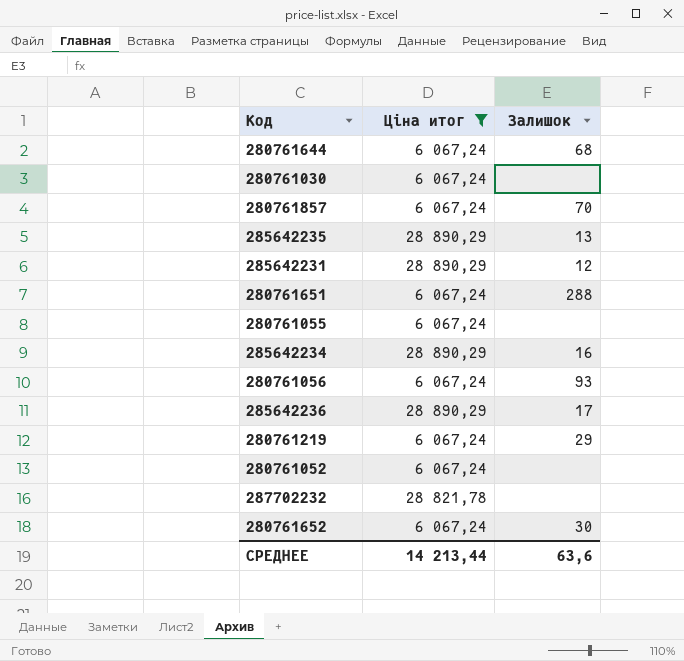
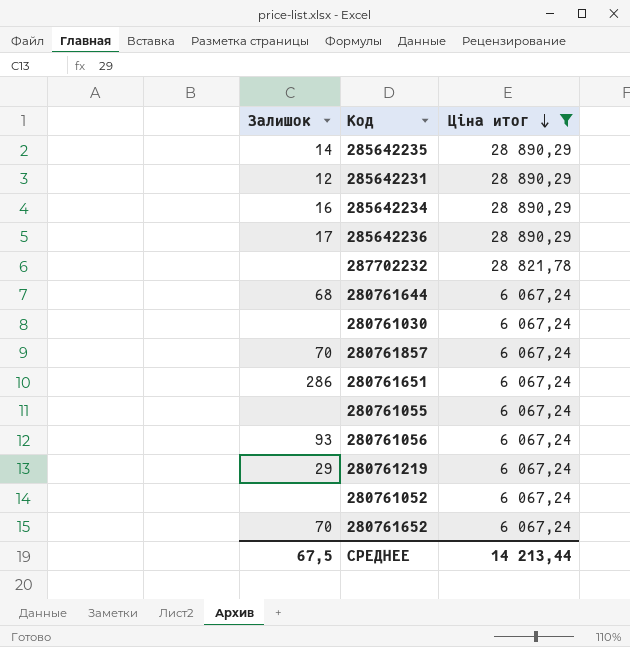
row order: none -> Ціна итог descending
column Залишок | position: 3 -> 1
285642235 | Залишок: 13 -> 14
280761651 | Залишок: 288 -> 286
280761652 | Залишок: 30 -> 70
СРЕДНЕЕ | Залишок: 63,6 -> 67,5

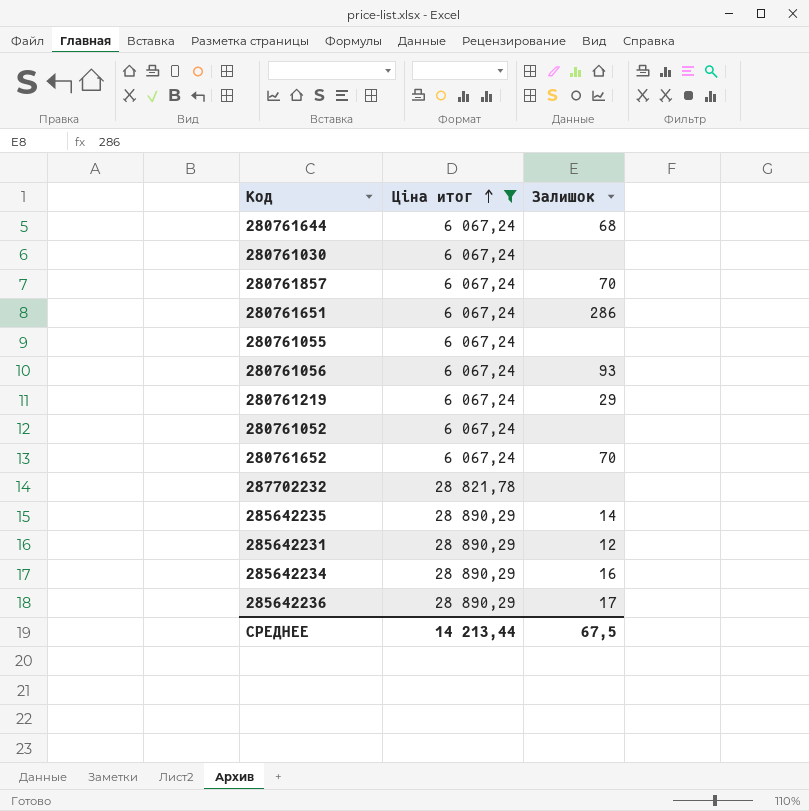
row order: Ціна итог descending -> Ціна итог ascending
column Залишок | position: 1 -> 3

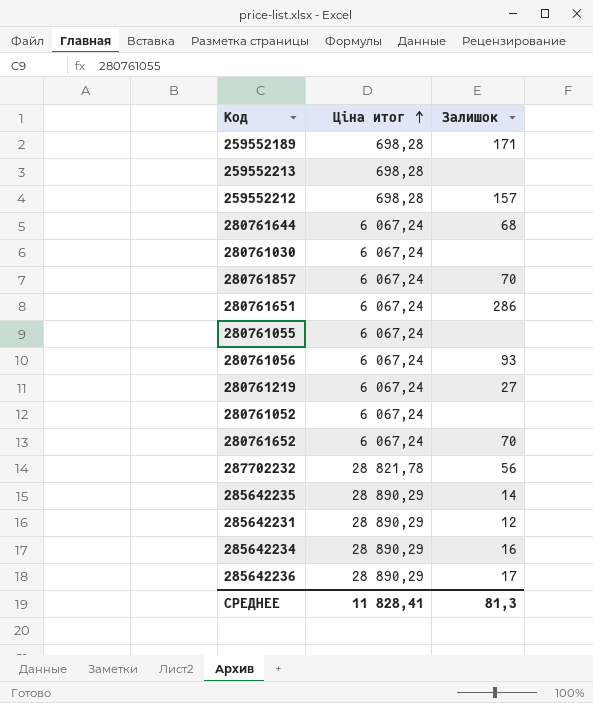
filter: Ціна итог != 698,28 -> none
280761219 | Залишок: 29 -> 27
287702232 | Залишок: none -> 56
СРЕДНЕЕ | Ціна итог: 14 213,44 -> 11 828,41
СРЕДНЕЕ | Залишок: 67,5 -> 81,3

